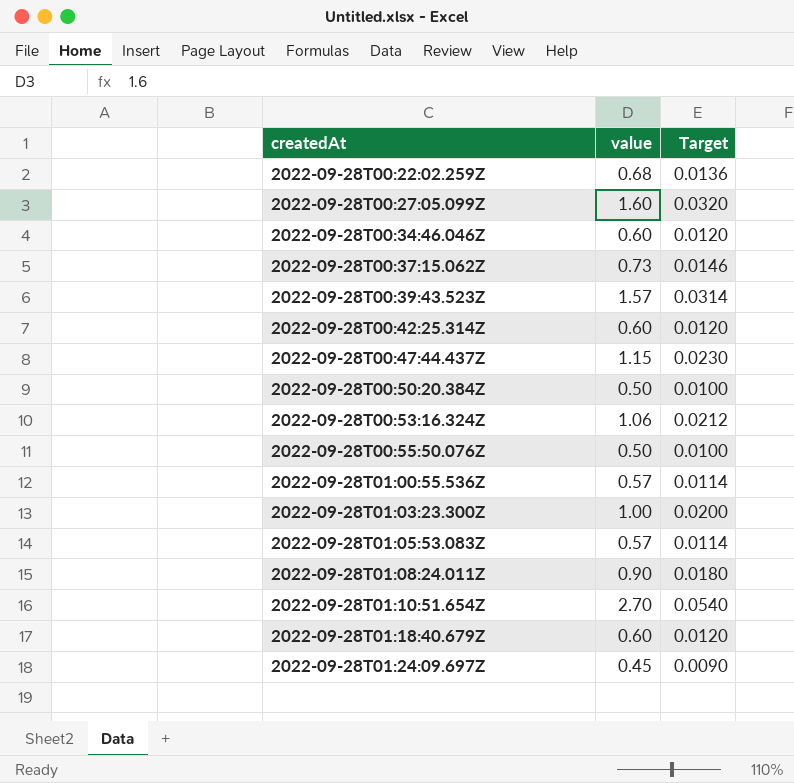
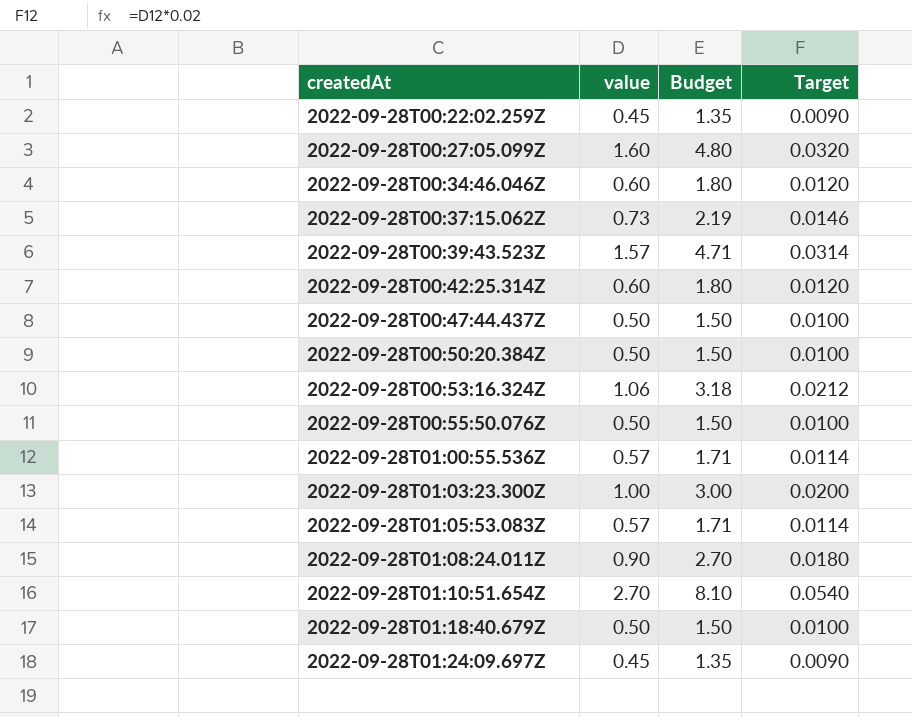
column Budget | formula: none -> [value] * 3
2022-09-28T00:22:02.259Z | value: 0.68 -> 0.45
2022-09-28T00:22:02.259Z | Target: 0.0136 -> 0.0090
2022-09-28T00:47:44.437Z | value: 1.15 -> 0.50
2022-09-28T00:47:44.437Z | Target: 0.0230 -> 0.0100
2022-09-28T01:18:40.679Z | value: 0.60 -> 0.50
2022-09-28T01:18:40.679Z | Target: 0.0120 -> 0.0100

